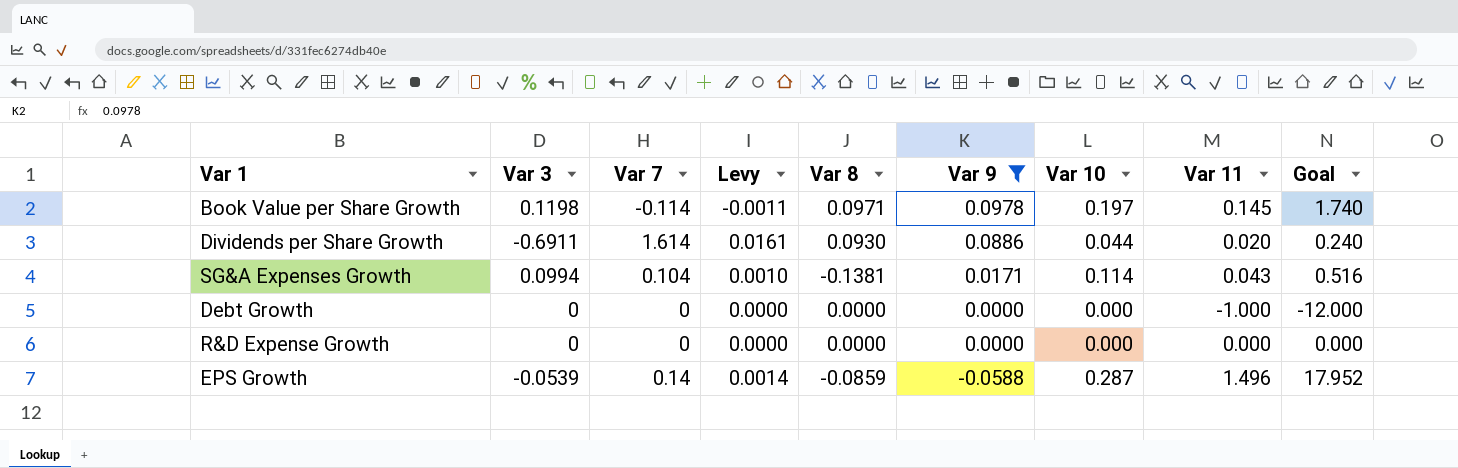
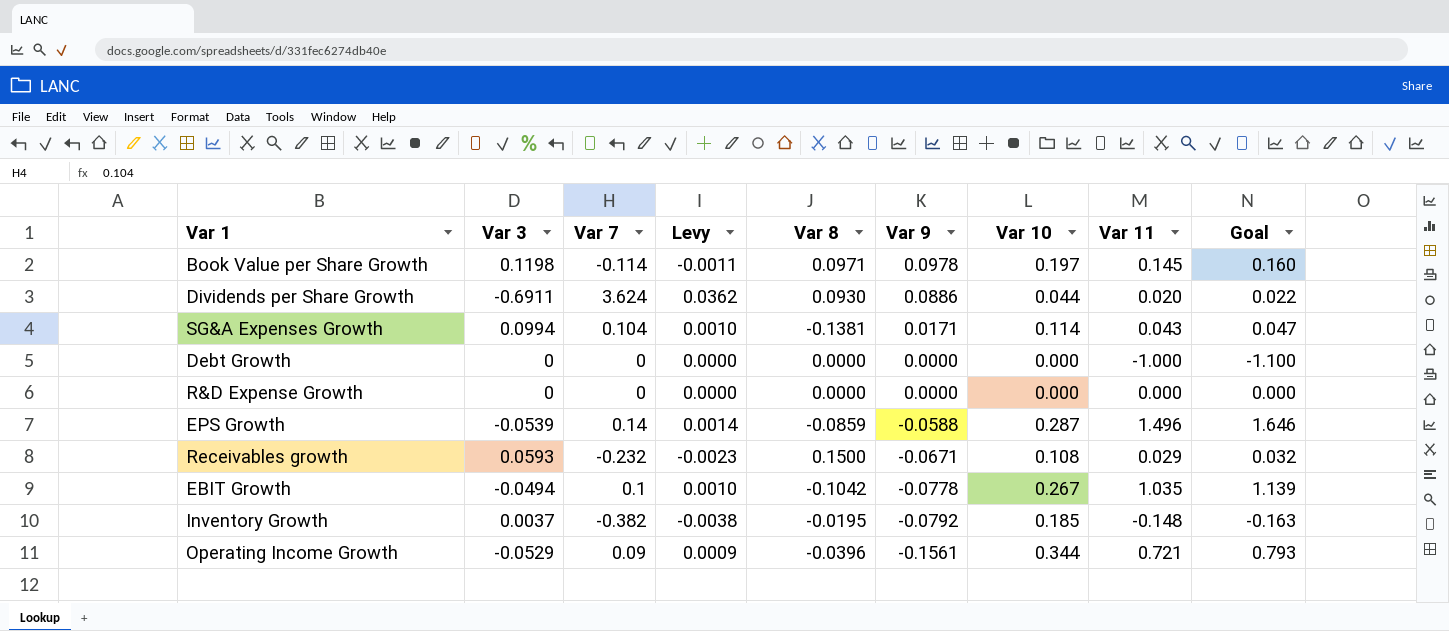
filter: Var 9 >= -0.0588 -> none
column Goal | formula: [Var 11] * 12 -> [Var 11] * 1.1
Dividends per Share Growth | Var 7: 1.614 -> 3.624
Dividends per Share Growth | Levy: 0.0161 -> 0.0362

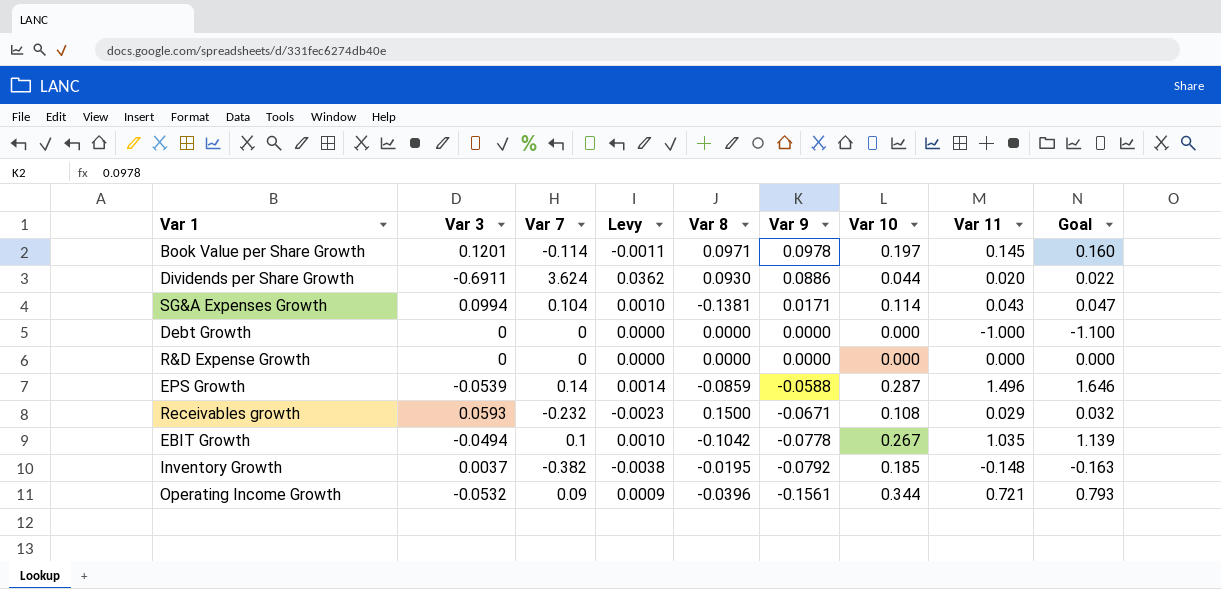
Book Value per Share Growth | Var 3: 0.1198 -> 0.1201
Operating Income Growth | Var 3: -0.0529 -> -0.0532

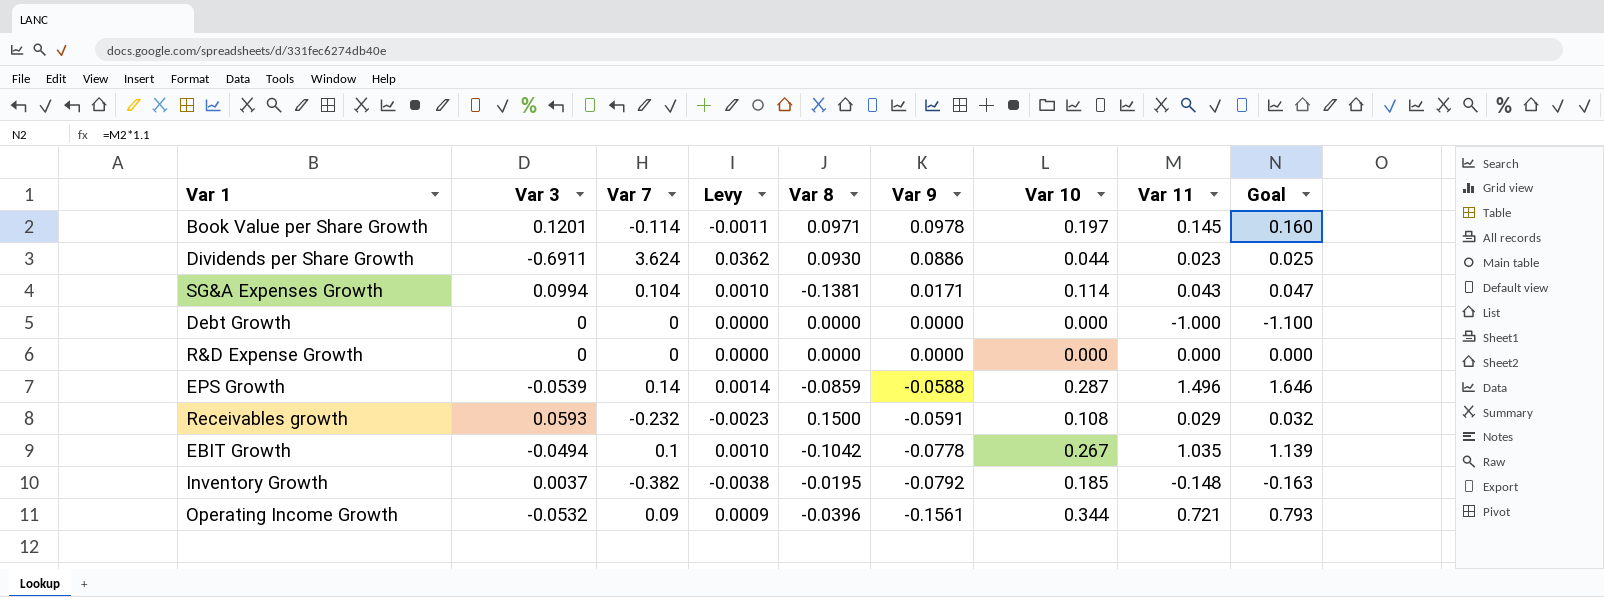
Dividends per Share Growth | Var 11: 0.020 -> 0.023
Dividends per Share Growth | Goal: 0.022 -> 0.025
Receivables growth | Var 9: -0.0671 -> -0.0591

